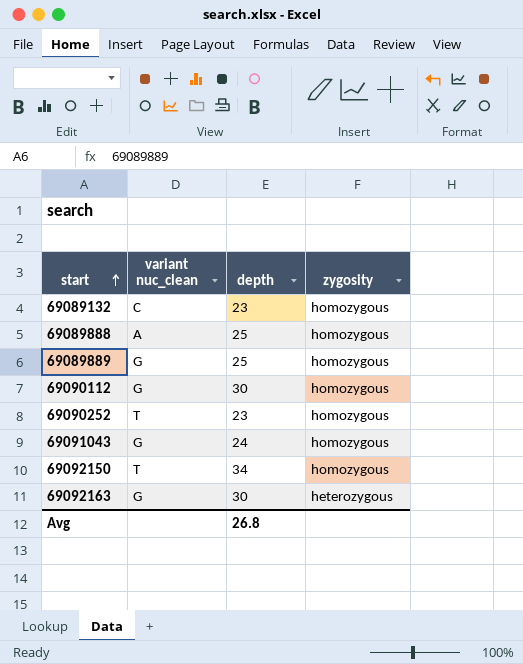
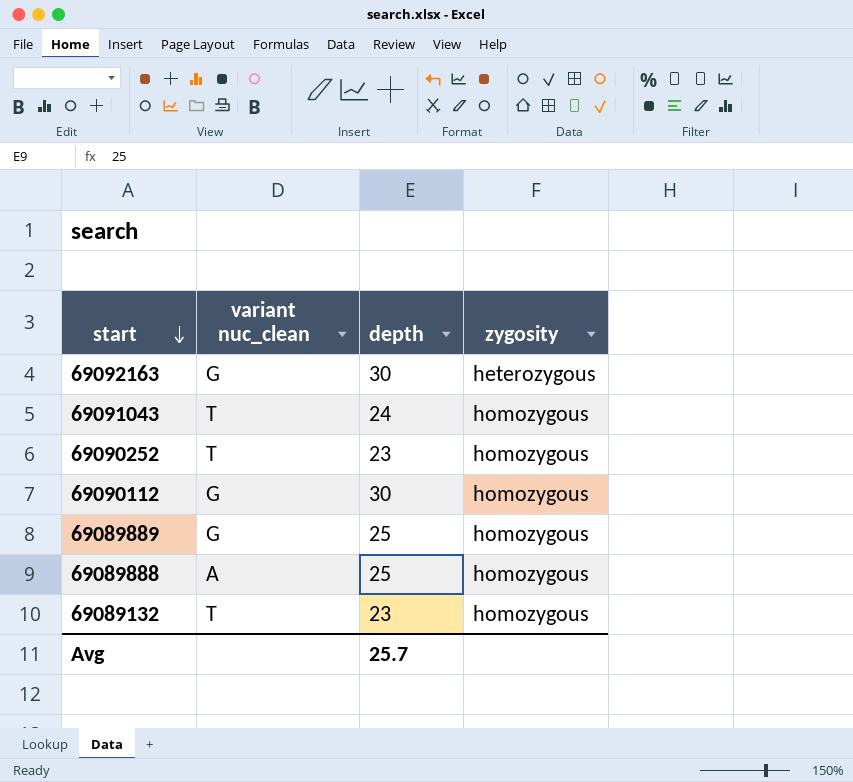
row order: start ascending -> start descending
row 69092150: T | 34 | homozygous -> none
69091043 | variant nuc_clean: G -> T
69089132 | variant nuc_clean: C -> T
Avg | depth: 26.8 -> 25.7

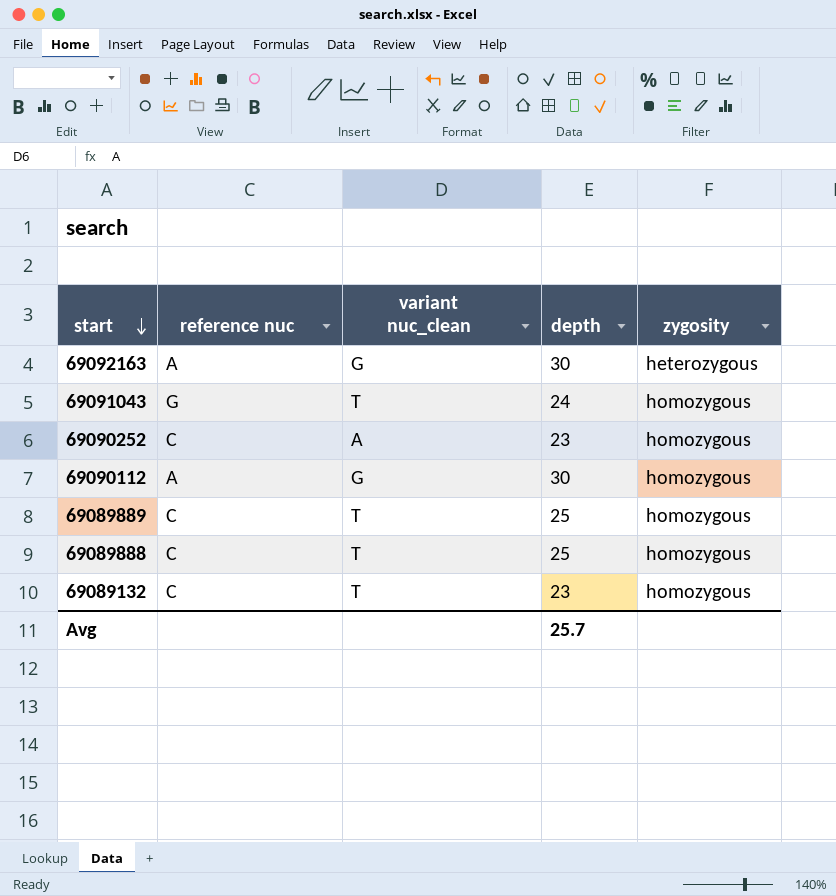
column reference nuc | position: none -> 2
69090252 | variant nuc_clean: T -> A
69089889 | variant nuc_clean: G -> T
69089888 | variant nuc_clean: A -> T

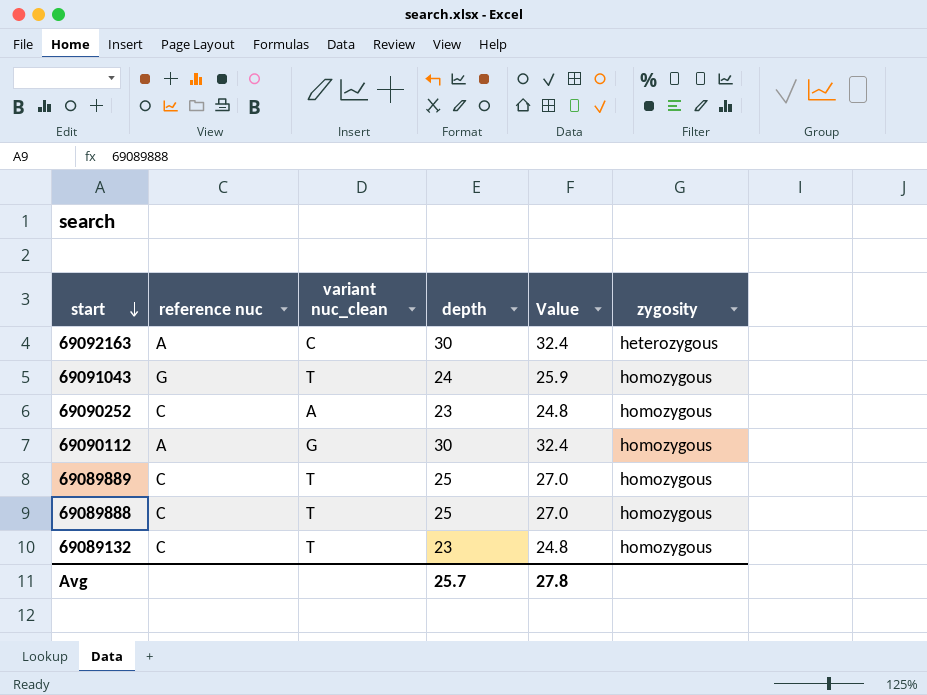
column Value | formula: none -> [depth] * 1.08
69092163 | variant nuc_clean: G -> C

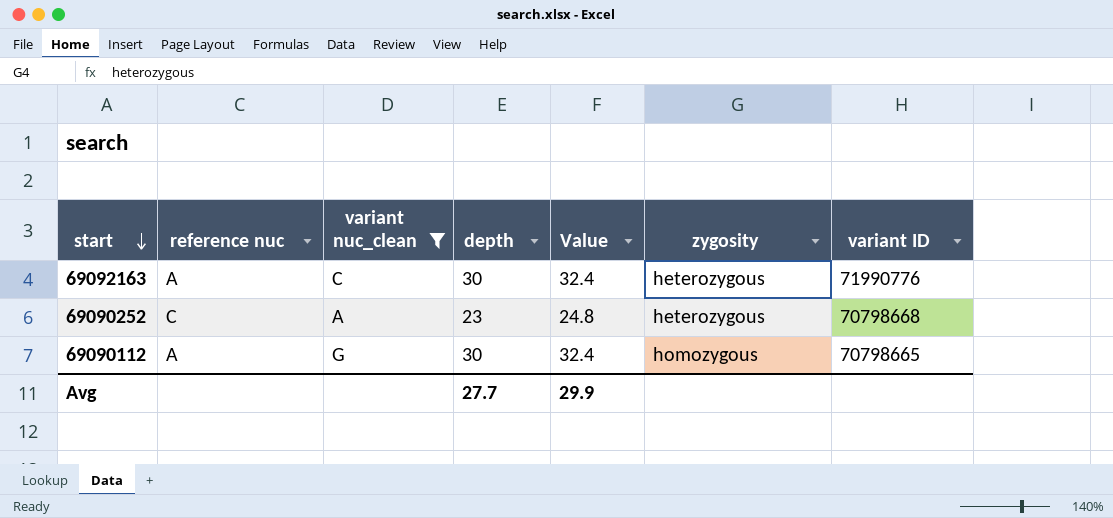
filter: none -> variant nuc_clean != T
column variant ID | position: none -> 7
69090252 | zygosity: homozygous -> heterozygous
Avg | depth: 25.7 -> 27.7
Avg | Value: 27.8 -> 29.9

